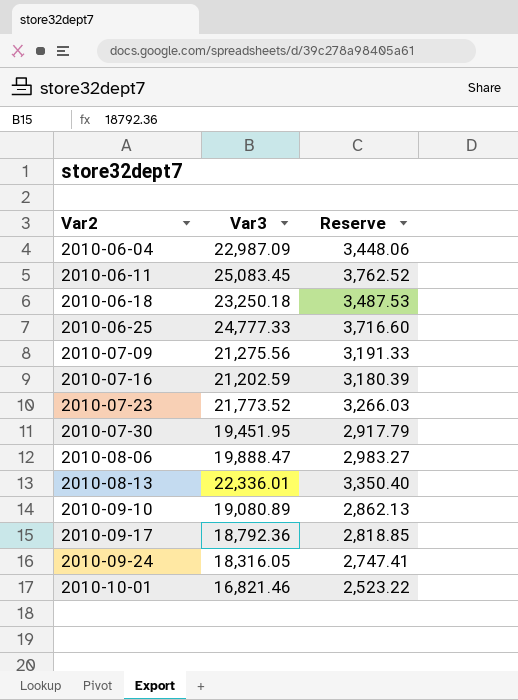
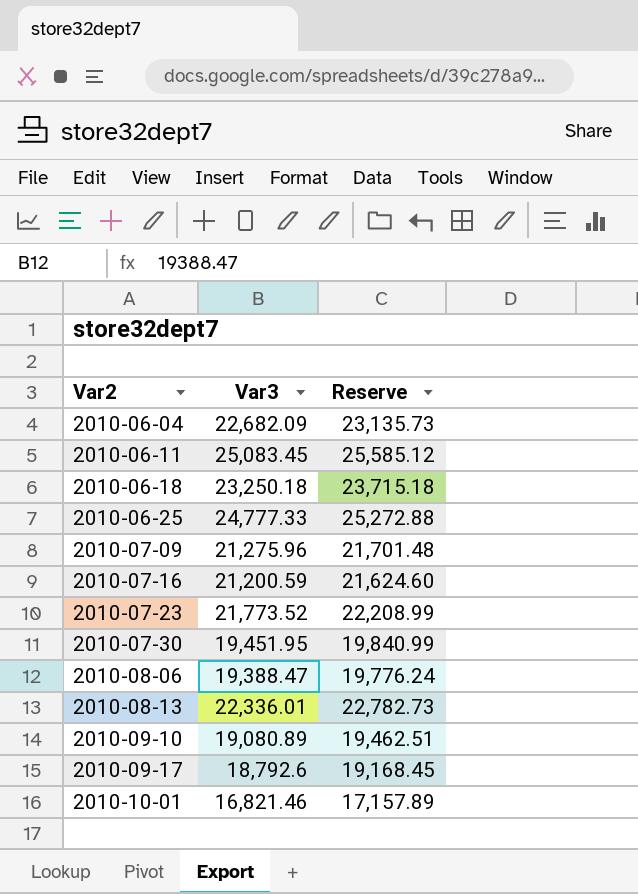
column Reserve | formula: [Var3] * 0.15 -> [Var3] * 1.02
row 2010-09-24: 18,316.05 | 2,747.41 -> none
2010-06-04 | Var3: 22,987.09 -> 22,682.09
2010-07-09 | Var3: 21,275.56 -> 21,275.96
2010-07-16 | Var3: 21,202.59 -> 21,200.59
2010-08-06 | Var3: 19,888.47 -> 19,388.47
2010-09-17 | Var3: 18,792.36 -> 18,792.6

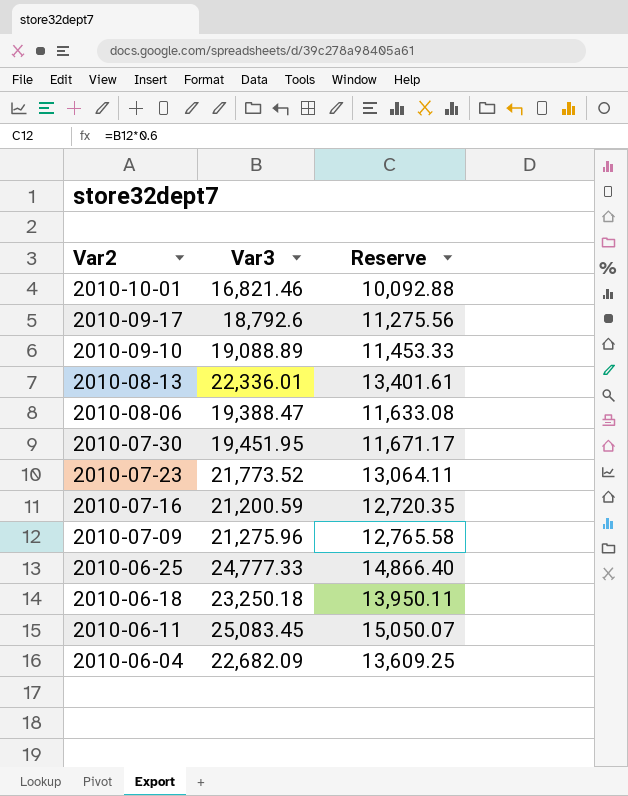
row order: Var2 ascending -> Var2 descending
column Reserve | formula: [Var3] * 1.02 -> [Var3] * 0.6
2010-09-10 | Var3: 19,080.89 -> 19,088.89

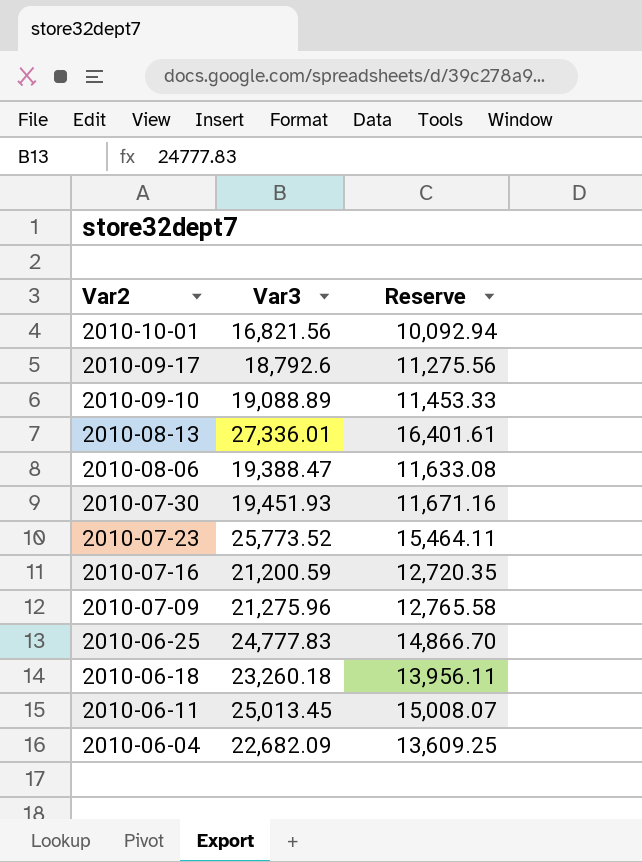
2010-10-01 | Var3: 16,821.46 -> 16,821.56
2010-10-01 | Reserve: 10,092.88 -> 10,092.94
2010-08-13 | Var3: 22,336.01 -> 27,336.01
2010-08-13 | Reserve: 13,401.61 -> 16,401.61
2010-07-30 | Var3: 19,451.95 -> 19,451.93
2010-07-30 | Reserve: 11,671.17 -> 11,671.16
2010-07-23 | Var3: 21,773.52 -> 25,773.52
2010-07-23 | Reserve: 13,064.11 -> 15,464.11
2010-06-25 | Var3: 24,777.33 -> 24,777.83
2010-06-25 | Reserve: 14,866.40 -> 14,866.70
2010-06-18 | Var3: 23,250.18 -> 23,260.18
2010-06-18 | Reserve: 13,950.11 -> 13,956.11
2010-06-11 | Var3: 25,083.45 -> 25,013.45
2010-06-11 | Reserve: 15,050.07 -> 15,008.07

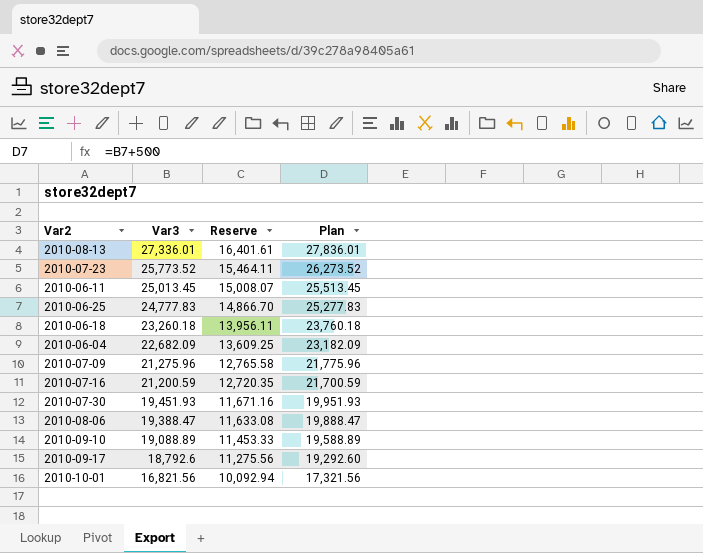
row order: Var2 descending -> Var3 descending
column Plan | formula: none -> [Var3] + 500

